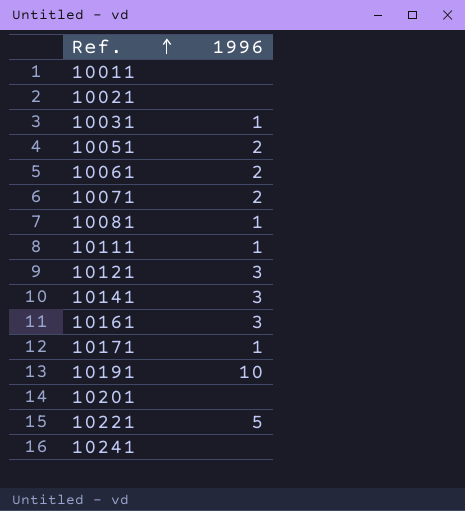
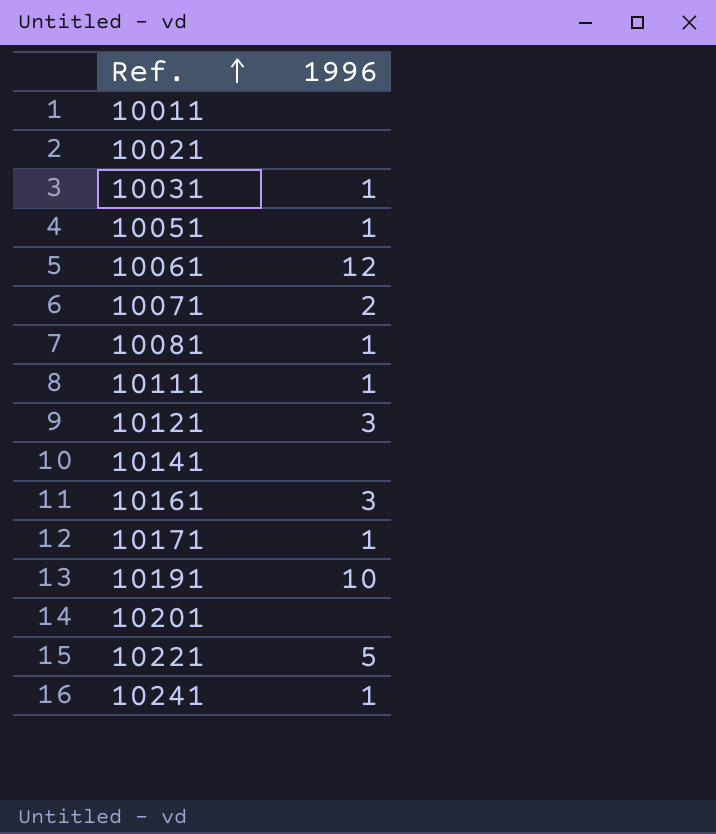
10051 | 1996: 2 -> 1
10061 | 1996: 2 -> 12
10141 | 1996: 3 -> none
10241 | 1996: none -> 1

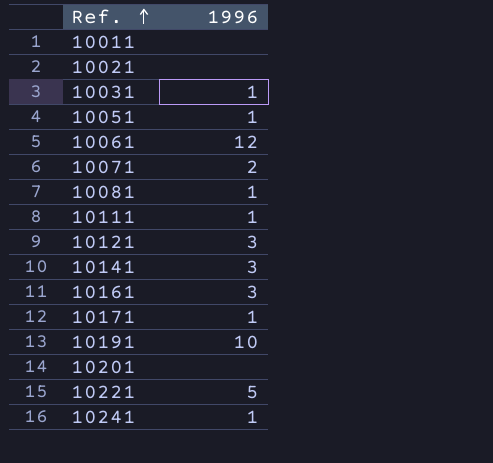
10141 | 1996: none -> 3

